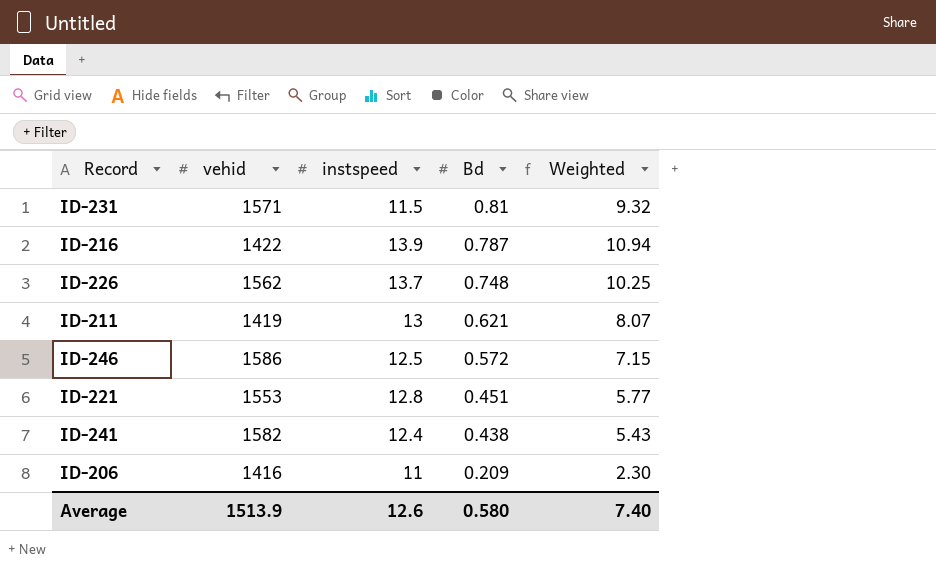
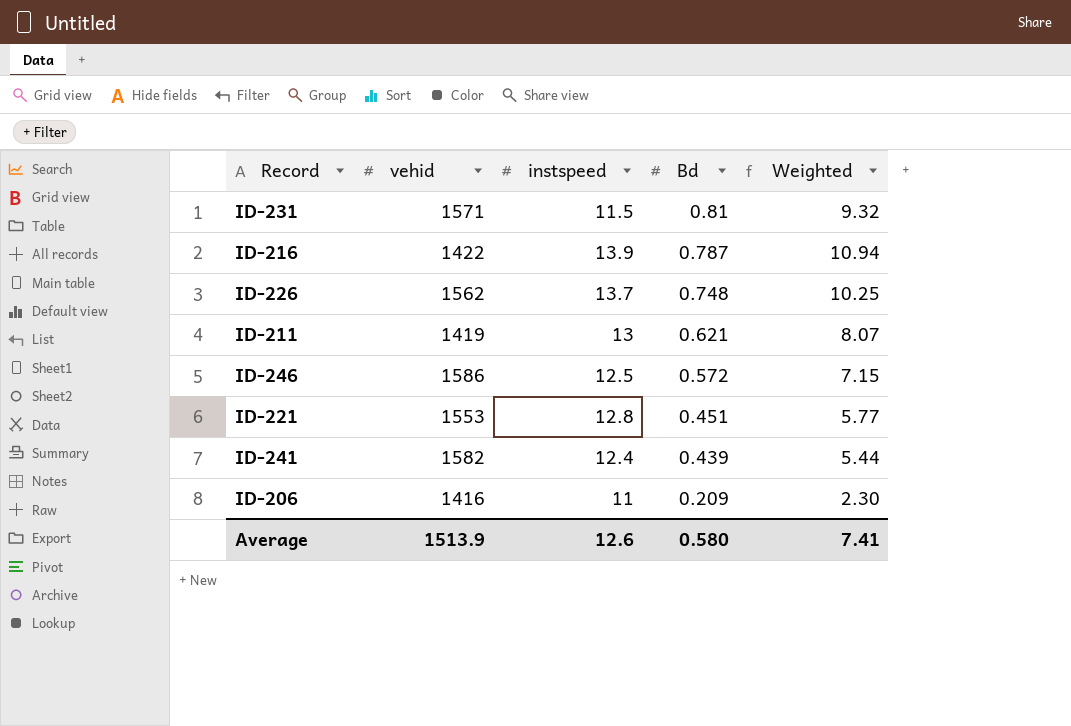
ID-241 | Bd: 0.438 -> 0.439
ID-241 | Weighted: 5.43 -> 5.44
Average | Weighted: 7.40 -> 7.41

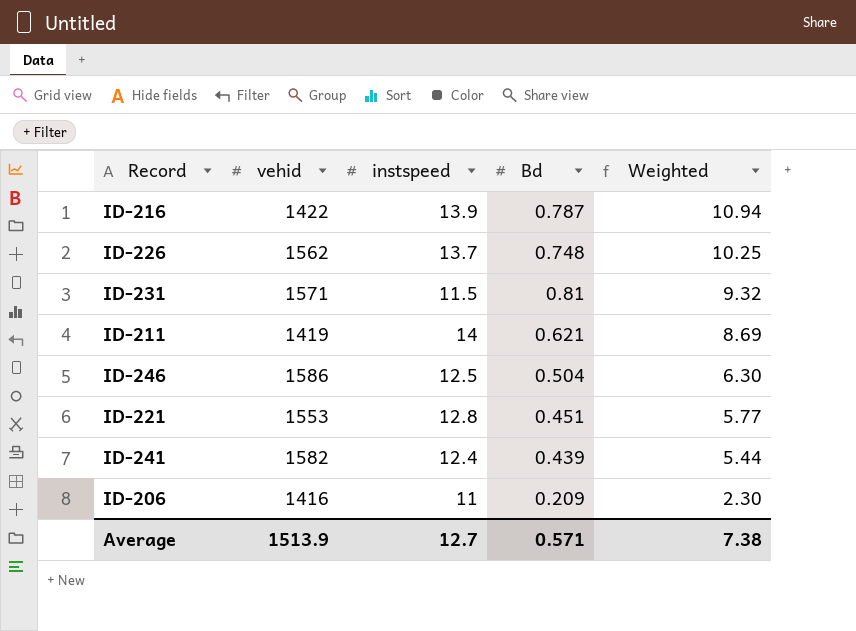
row order: Bd descending -> Weighted descending
ID-211 | instspeed: 13 -> 14
ID-211 | Weighted: 8.07 -> 8.69
ID-246 | Bd: 0.572 -> 0.504
ID-246 | Weighted: 7.15 -> 6.30
Average | instspeed: 12.6 -> 12.7
Average | Bd: 0.580 -> 0.571
Average | Weighted: 7.41 -> 7.38

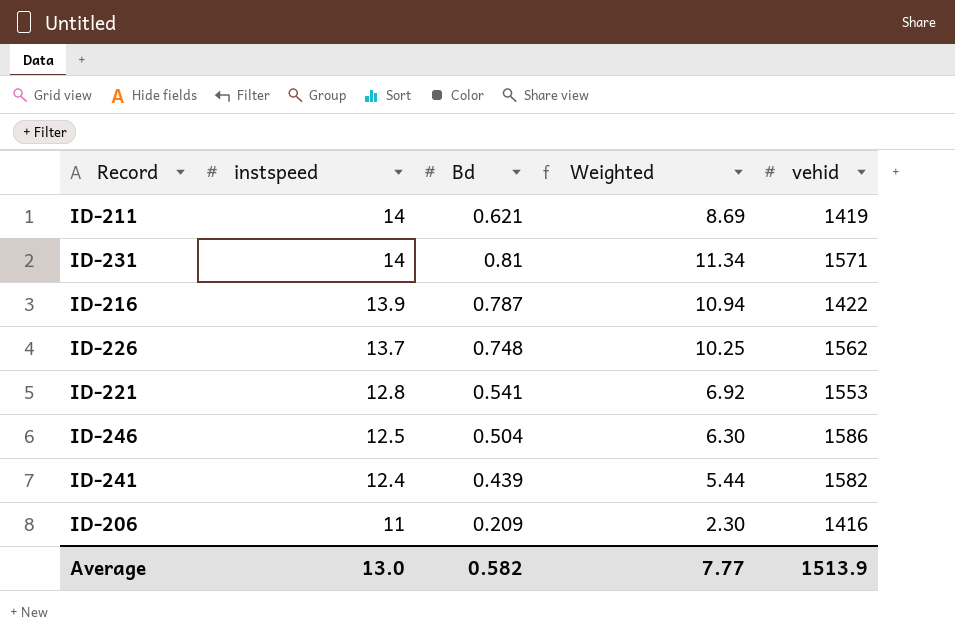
row order: Weighted descending -> instspeed descending
column vehid | position: 2 -> 5
ID-231 | instspeed: 11.5 -> 14
ID-231 | Weighted: 9.32 -> 11.34
ID-221 | Bd: 0.451 -> 0.541
ID-221 | Weighted: 5.77 -> 6.92
Average | instspeed: 12.7 -> 13.0
Average | Bd: 0.571 -> 0.582
Average | Weighted: 7.38 -> 7.77

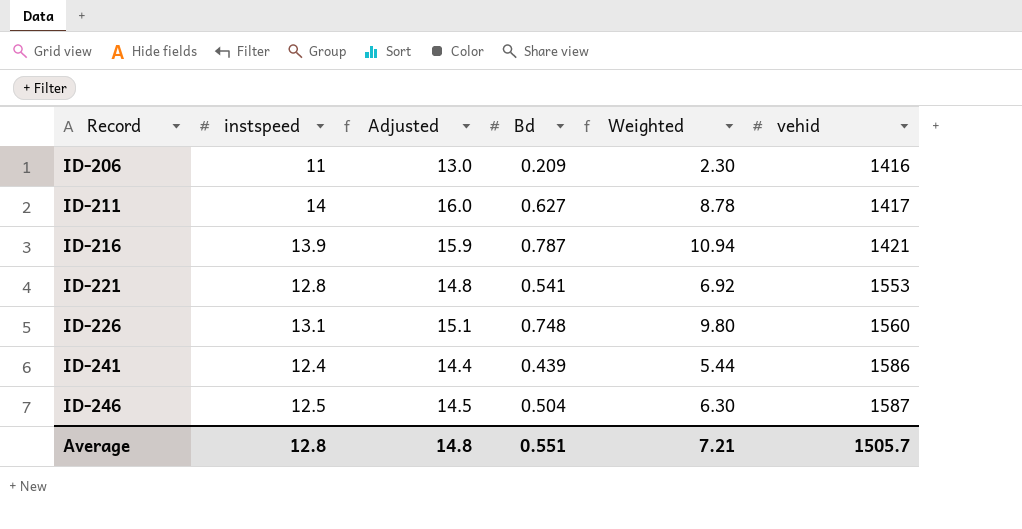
row order: instspeed descending -> Record ascending
column Adjusted | formula: none -> [instspeed] + 2
row ID-231: 14 | 0.81 | 11.34 | 1571 -> none
ID-211 | Bd: 0.621 -> 0.627
ID-211 | Weighted: 8.69 -> 8.78
ID-211 | vehid: 1419 -> 1417
ID-216 | vehid: 1422 -> 1421
ID-226 | instspeed: 13.7 -> 13.1
ID-226 | Weighted: 10.25 -> 9.80
ID-226 | vehid: 1562 -> 1560
ID-241 | vehid: 1582 -> 1586
ID-246 | vehid: 1586 -> 1587
Average | instspeed: 13.0 -> 12.8
Average | Bd: 0.582 -> 0.551
Average | Weighted: 7.77 -> 7.21
Average | vehid: 1513.9 -> 1505.7

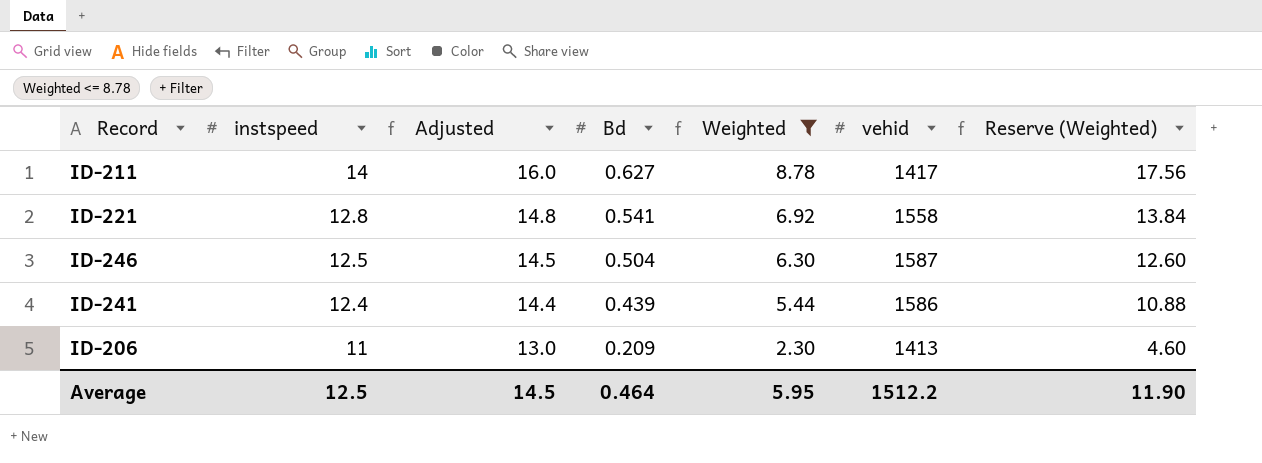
filter: none -> Weighted <= 8.78
row order: Record ascending -> instspeed descending
column Reserve (Weighted) | formula: none -> [Weighted] * 2
ID-221 | vehid: 1553 -> 1558
ID-206 | vehid: 1416 -> 1413
Average | instspeed: 12.8 -> 12.5
Average | Adjusted: 14.8 -> 14.5
Average | Bd: 0.551 -> 0.464
Average | Weighted: 7.21 -> 5.95
Average | vehid: 1505.7 -> 1512.2

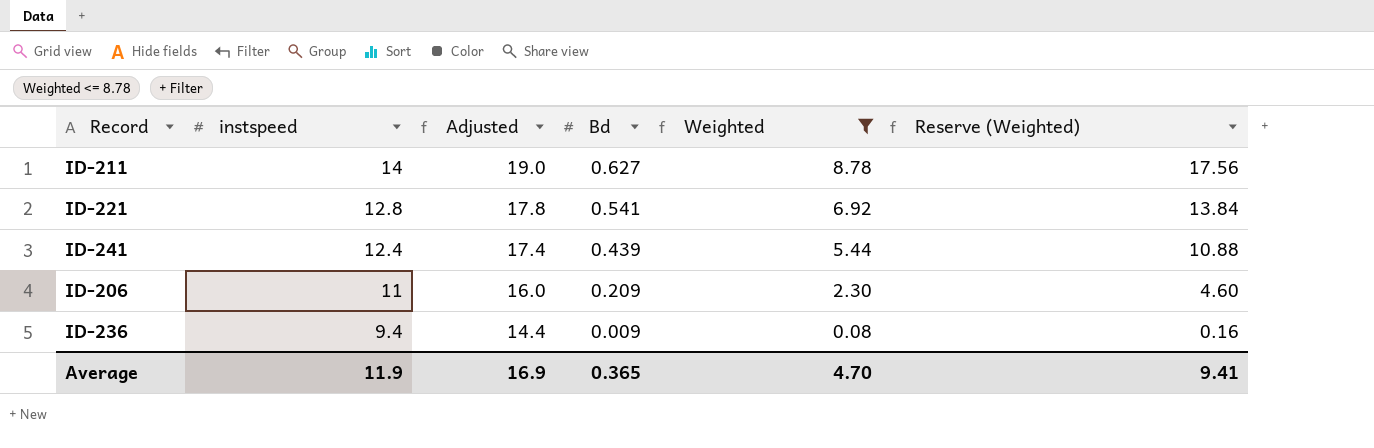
column vehid | position: 6 -> none
column Adjusted | formula: [instspeed] + 2 -> [instspeed] + 5
row ID-246: 12.5 | 14.5 | 0.504 | 6.30 | 1587 | 12.60 -> none
row ID-236: none -> 9.4 | 14.4 | 0.009 | 0.08 | 0.16
Average | instspeed: 12.5 -> 11.9
Average | Adjusted: 14.5 -> 16.9
Average | Bd: 0.464 -> 0.365
Average | Weighted: 5.95 -> 4.70
Average | Reserve (Weighted): 11.90 -> 9.41

